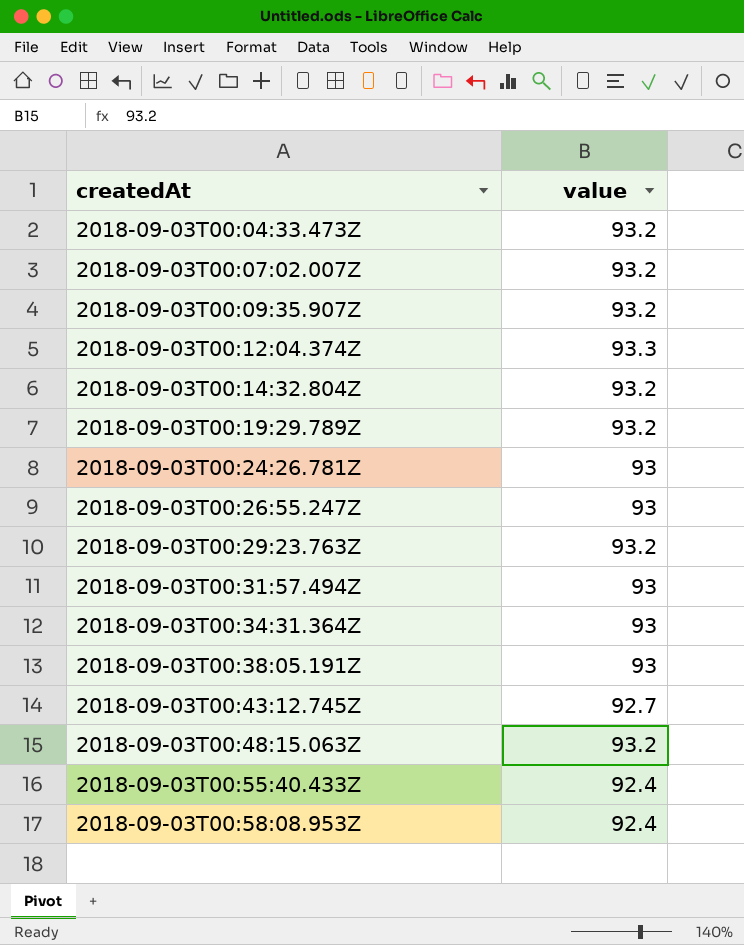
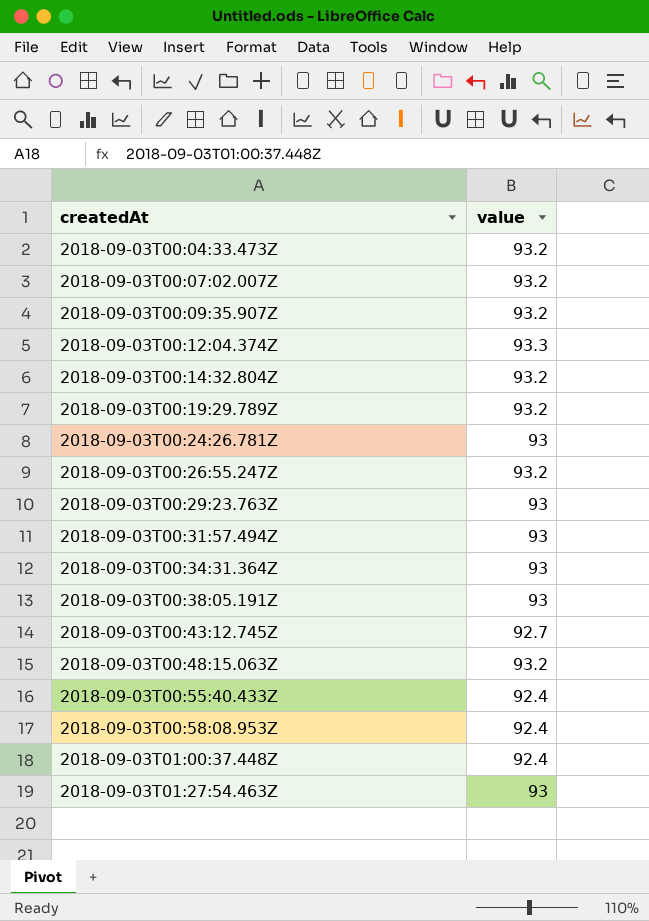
2018-09-03T00:26:55.247Z | value: 93 -> 93.2
2018-09-03T00:29:23.763Z | value: 93.2 -> 93
row 2018-09-03T01:00:37.448Z: none -> 92.4
row 2018-09-03T01:27:54.463Z: none -> 93

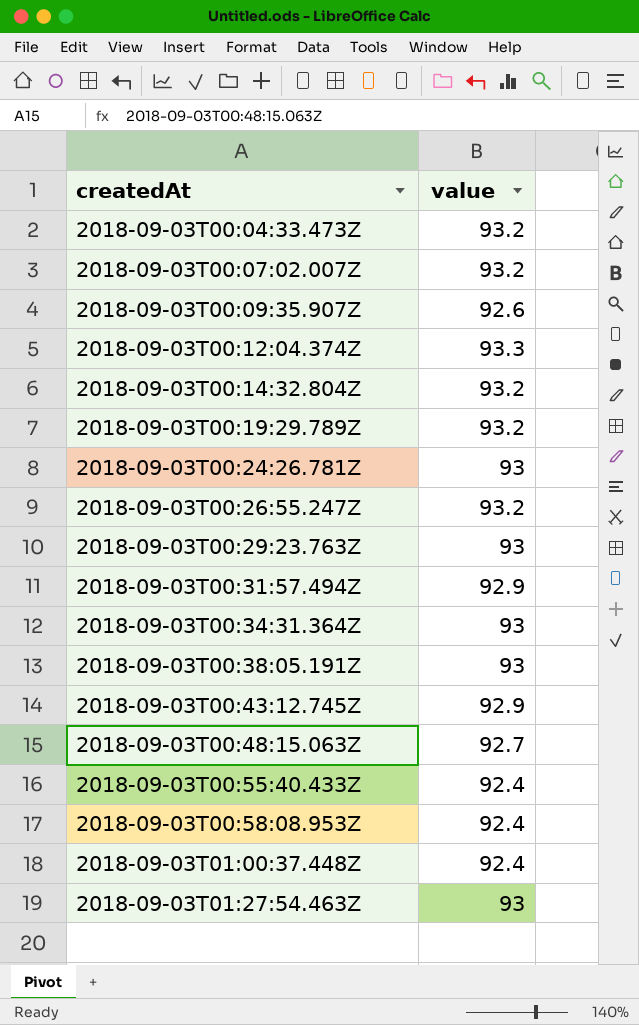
2018-09-03T00:09:35.907Z | value: 93.2 -> 92.6
2018-09-03T00:31:57.494Z | value: 93 -> 92.9
2018-09-03T00:43:12.745Z | value: 92.7 -> 92.9
2018-09-03T00:48:15.063Z | value: 93.2 -> 92.7

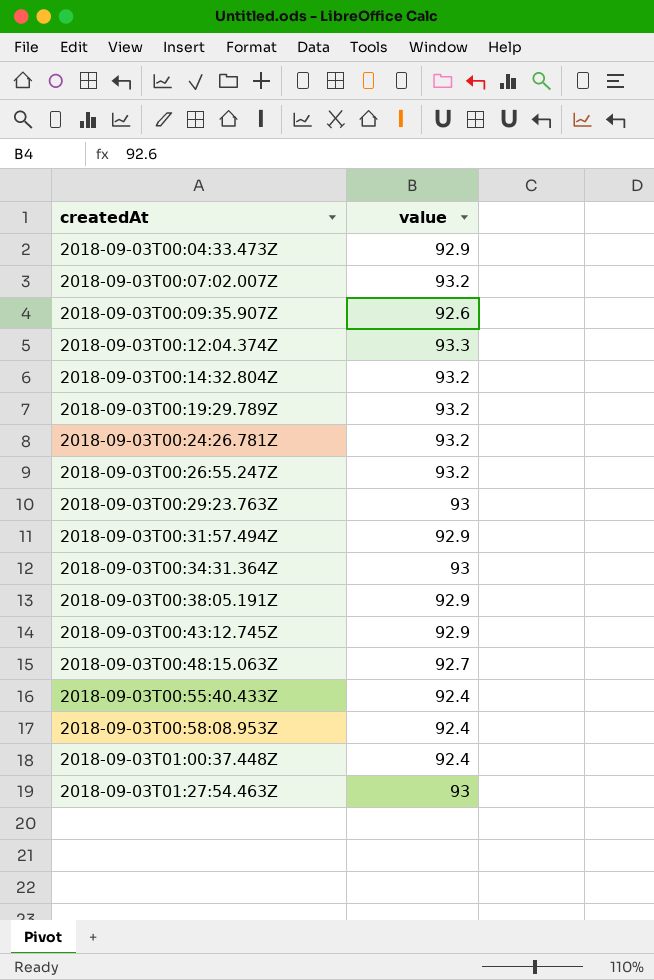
2018-09-03T00:04:33.473Z | value: 93.2 -> 92.9
2018-09-03T00:24:26.781Z | value: 93 -> 93.2
2018-09-03T00:38:05.191Z | value: 93 -> 92.9

